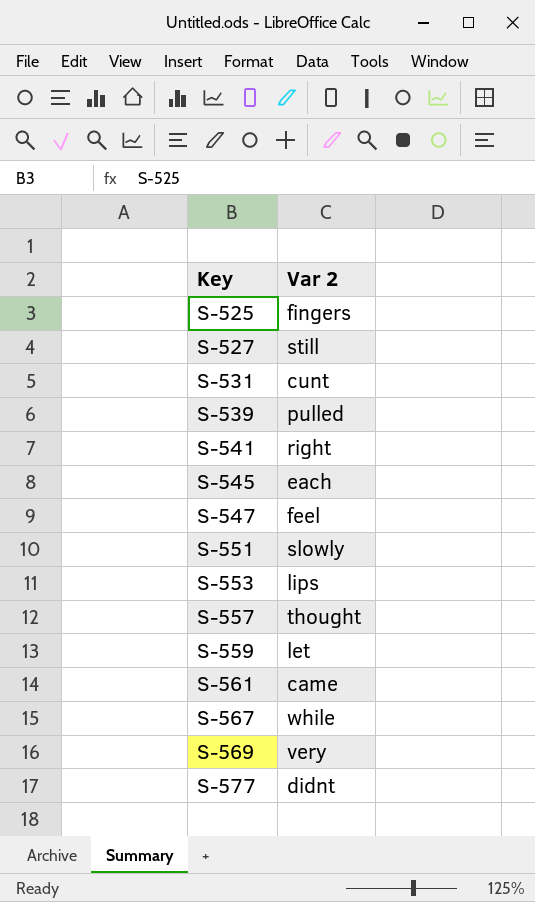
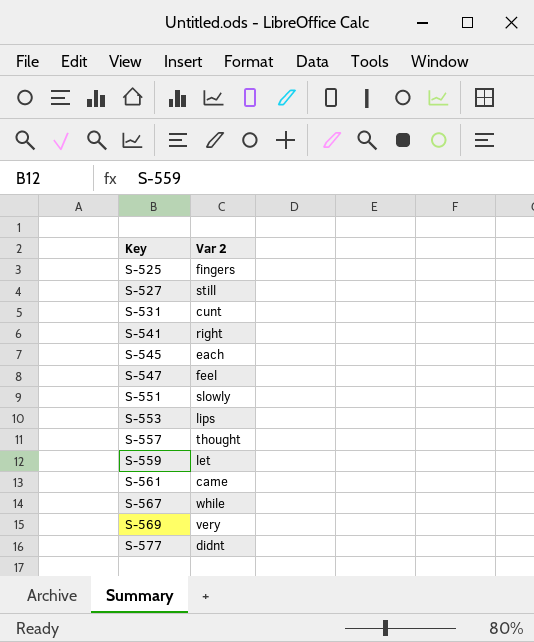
row S-539: pulled -> none

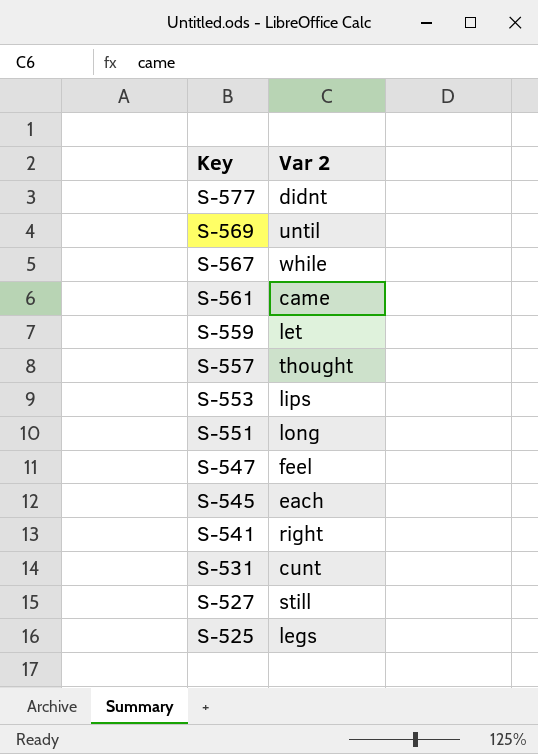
row order: Key ascending -> Key descending
S-569 | Var 2: very -> until
S-551 | Var 2: slowly -> long
S-525 | Var 2: fingers -> legs

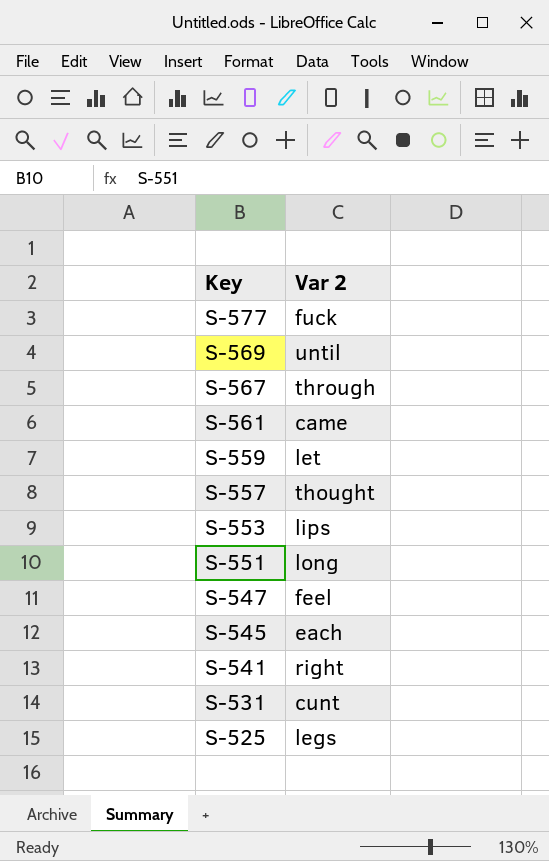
row S-527: still -> none
S-577 | Var 2: didnt -> fuck
S-567 | Var 2: while -> through

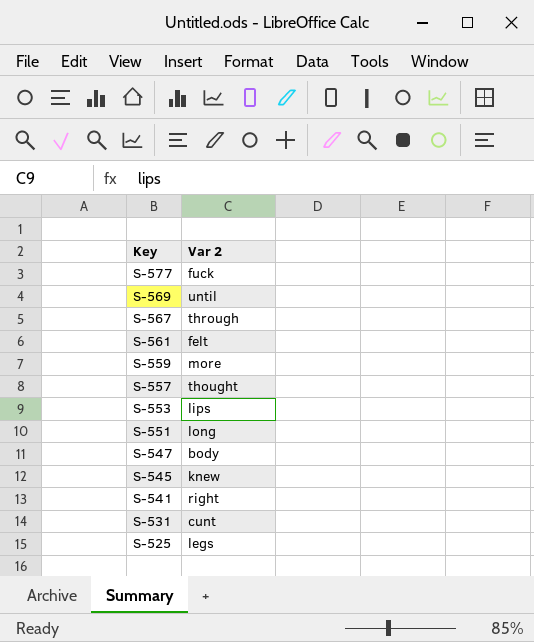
S-561 | Var 2: came -> felt
S-559 | Var 2: let -> more
S-547 | Var 2: feel -> body
S-545 | Var 2: each -> knew

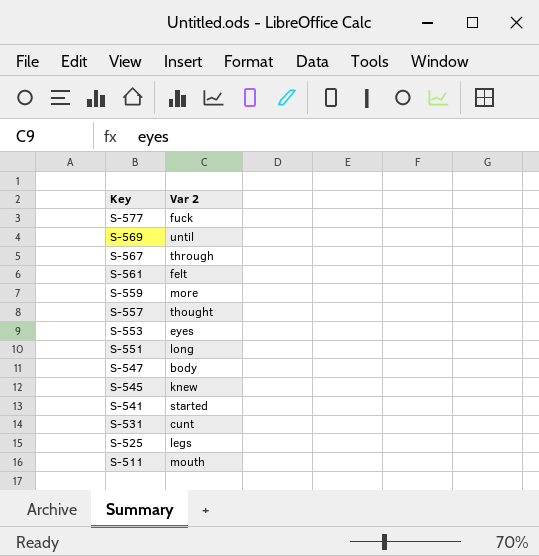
S-553 | Var 2: lips -> eyes
S-541 | Var 2: right -> started
row S-511: none -> mouth

